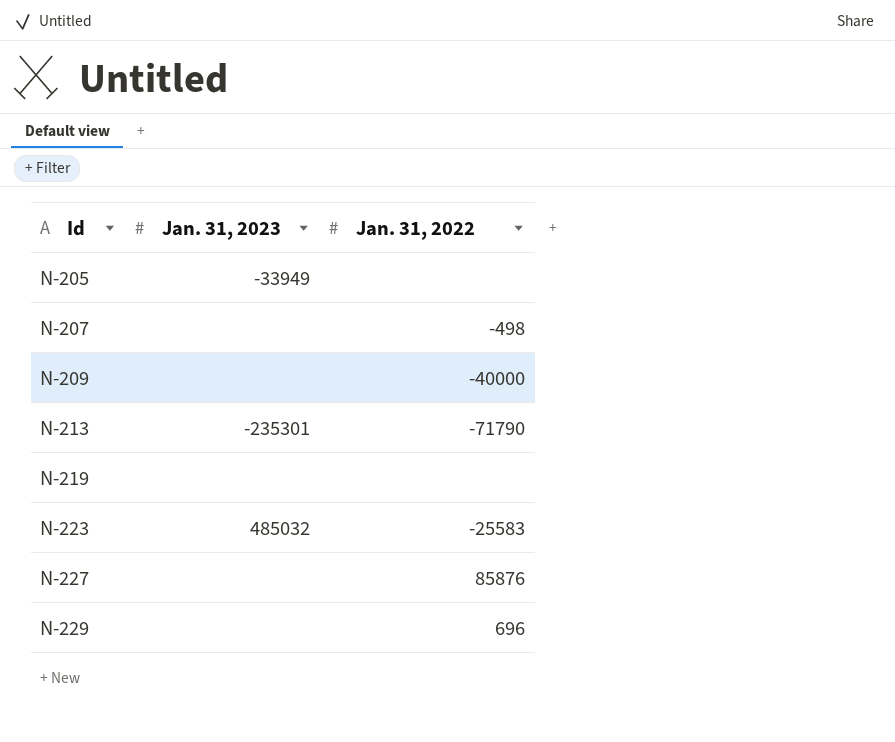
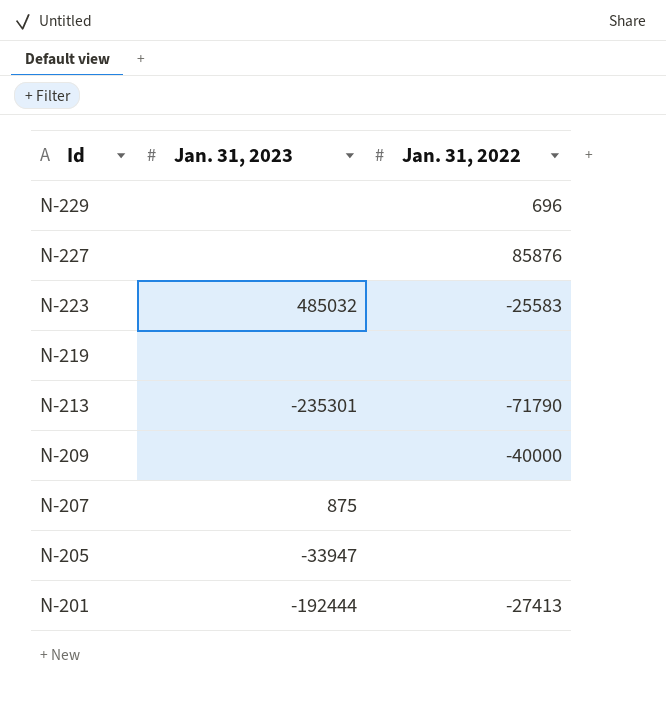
row order: Id ascending -> Id descending
N-207 | Jan. 31, 2023: none -> 875
N-207 | Jan. 31, 2022: -498 -> none
N-205 | Jan. 31, 2023: -33949 -> -33947
row N-201: none -> -192444 | -27413

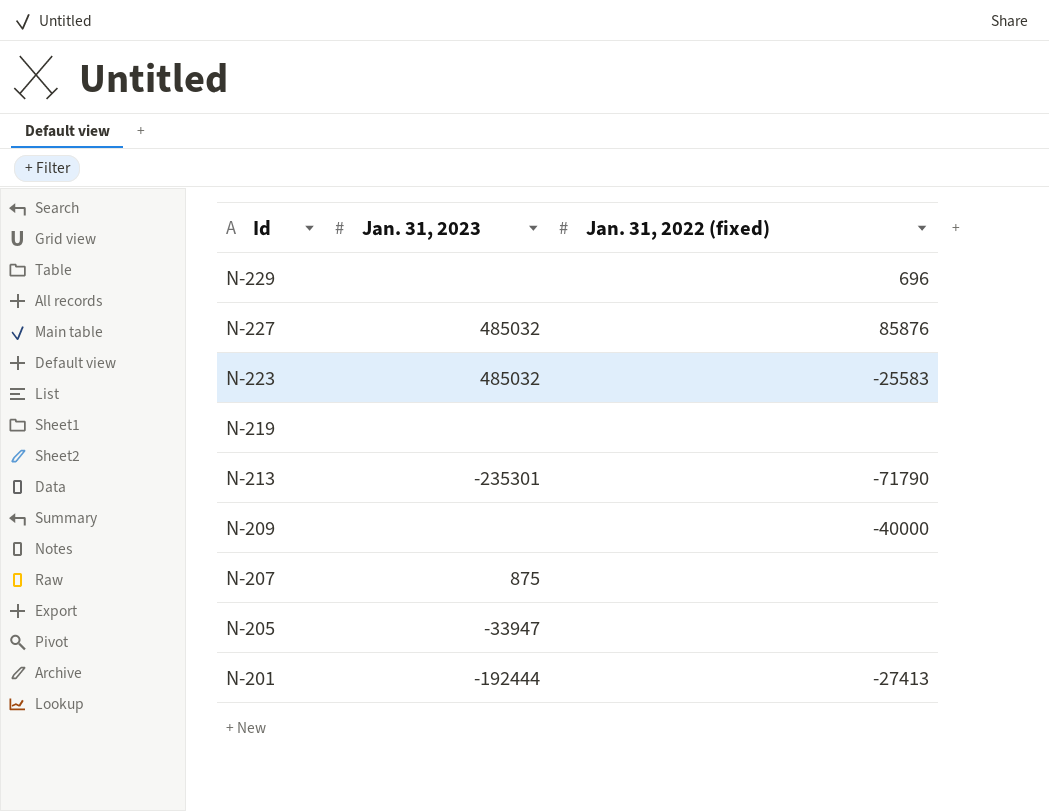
column name: Jan. 31, 2022 -> Jan. 31, 2022 (fixed)
N-227 | Jan. 31, 2023: none -> 485032

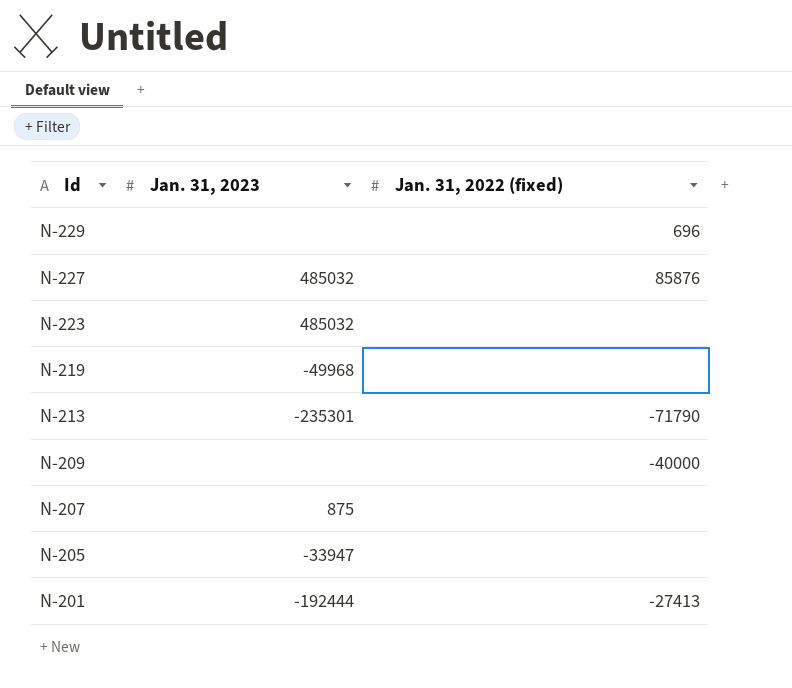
N-223 | Jan. 31, 2022 (fixed): -25583 -> none
N-219 | Jan. 31, 2023: none -> -49968

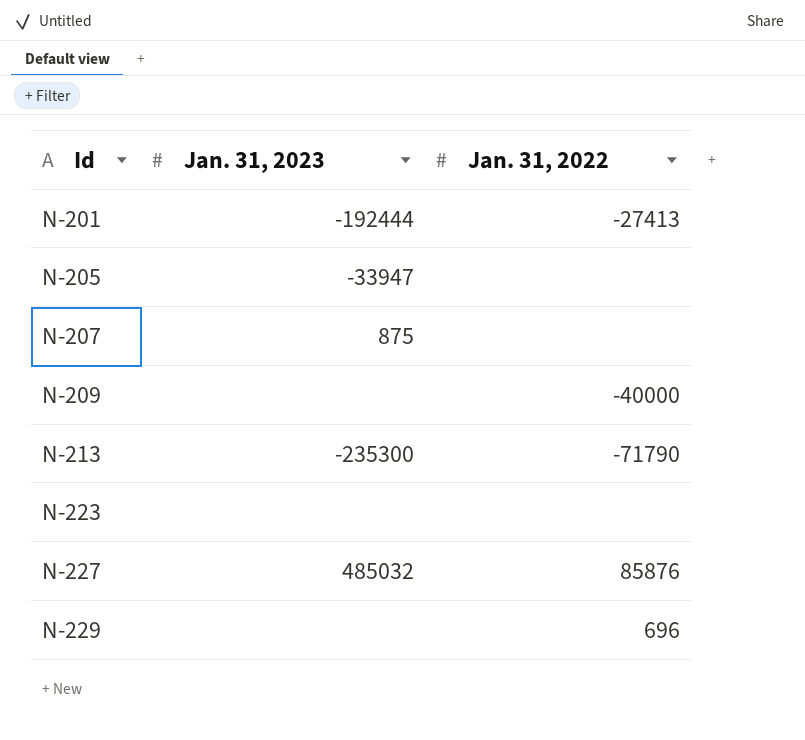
row order: Id descending -> Id ascending
column name: Jan. 31, 2022 (fixed) -> Jan. 31, 2022
row N-219: -49968 | none -> none
N-213 | Jan. 31, 2023: -235301 -> -235300
N-223 | Jan. 31, 2023: 485032 -> none

